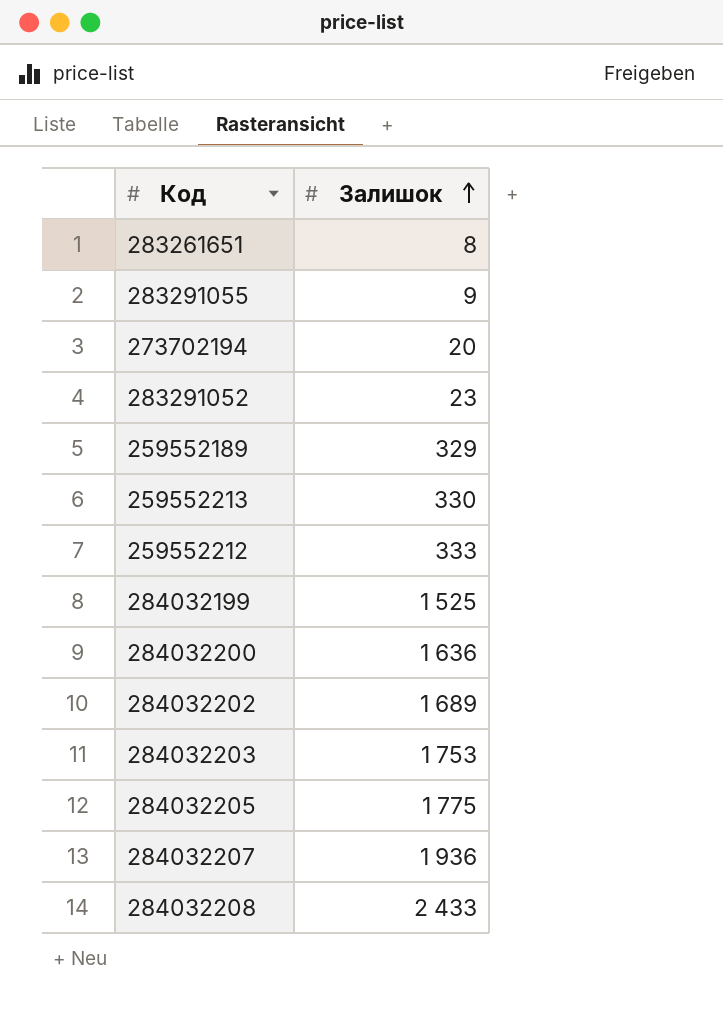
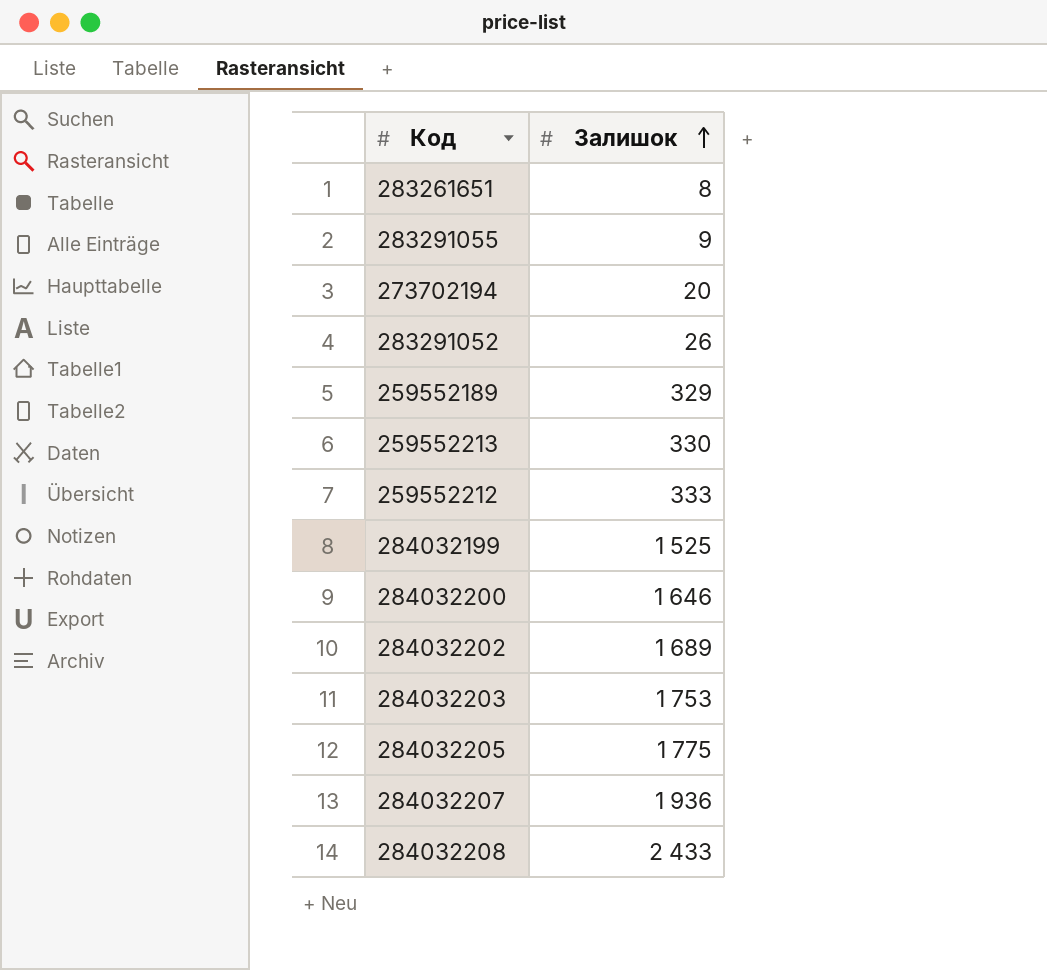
283291052 | Залишок: 23 -> 26
284032200 | Залишок: 1 636 -> 1 646

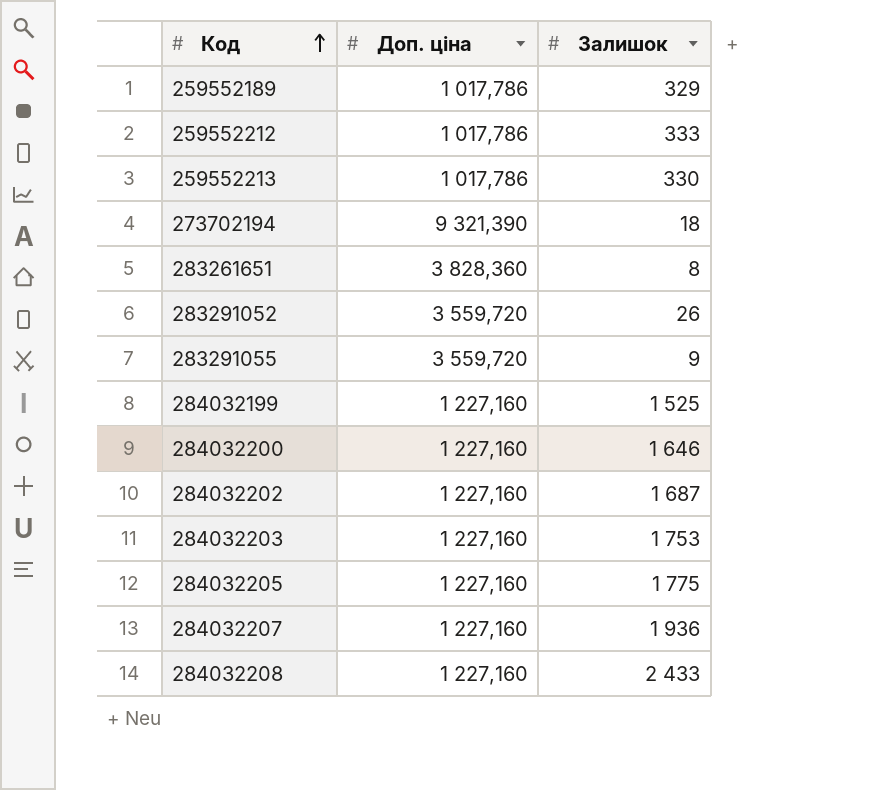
row order: Залишок ascending -> Код ascending
column Доп. ціна | position: none -> 2
273702194 | Залишок: 20 -> 18
284032202 | Залишок: 1 689 -> 1 687

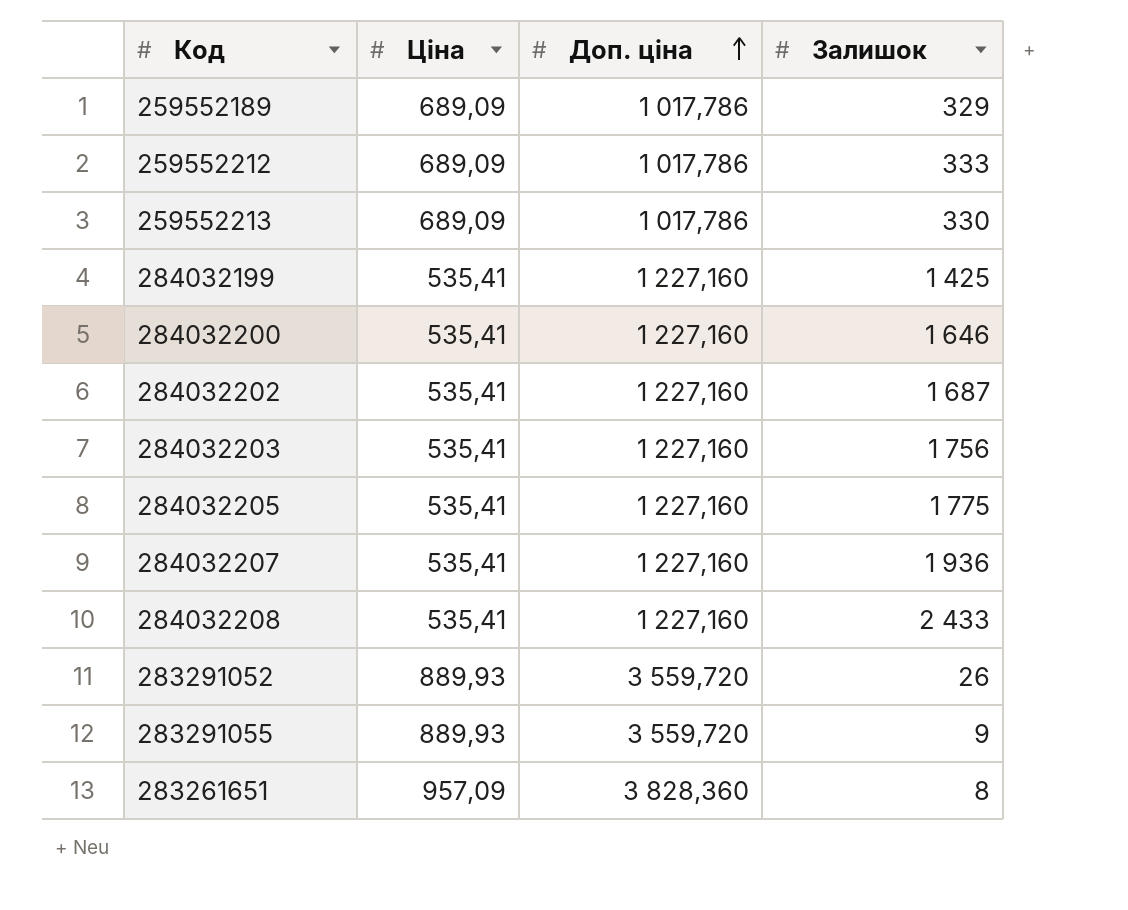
row order: Код ascending -> Доп. ціна ascending
column Ціна | position: none -> 2
row 273702194: 9 321,390 | 18 -> none
284032199 | Залишок: 1 525 -> 1 425
284032203 | Залишок: 1 753 -> 1 756

